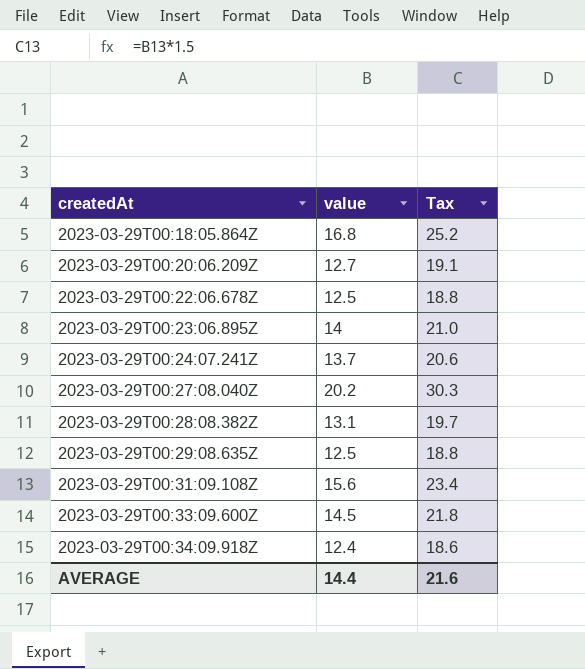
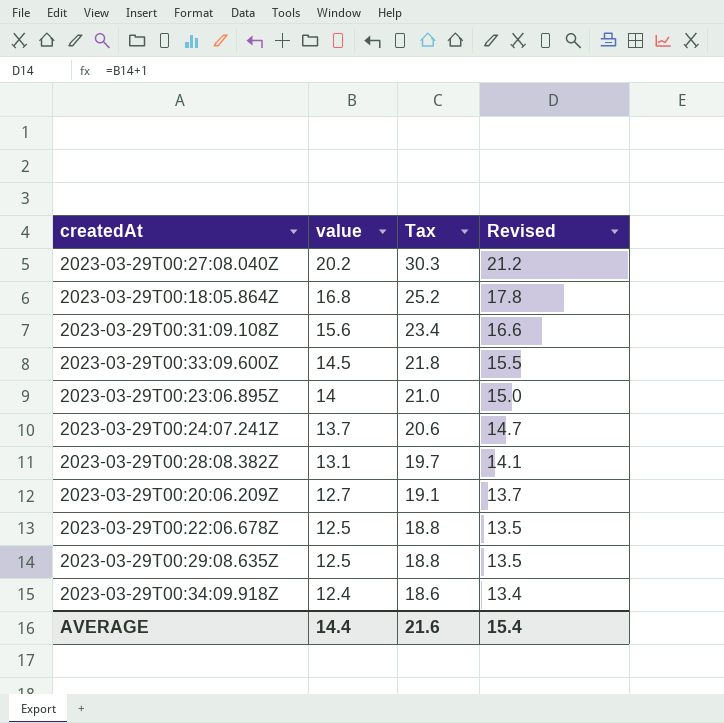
row order: createdAt ascending -> value descending
column Revised | formula: none -> [value] + 1

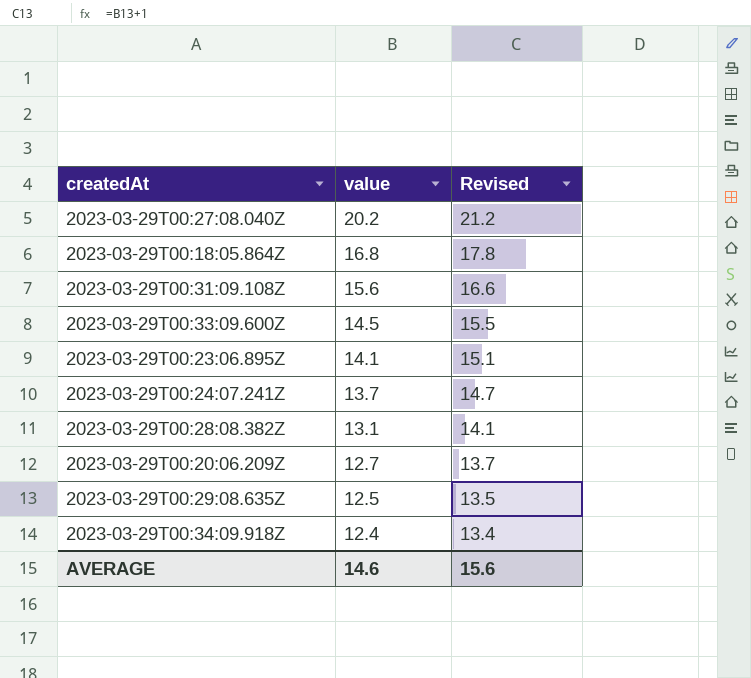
column Tax | formula: [value] * 1.5 -> none
row 2023-03-29T00:22:06.678Z: 12.5 | 18.8 | 13.5 -> none
2023-03-29T00:23:06.895Z | value: 14 -> 14.1
2023-03-29T00:23:06.895Z | Revised: 15.0 -> 15.1
AVERAGE | value: 14.4 -> 14.6
AVERAGE | Revised: 15.4 -> 15.6

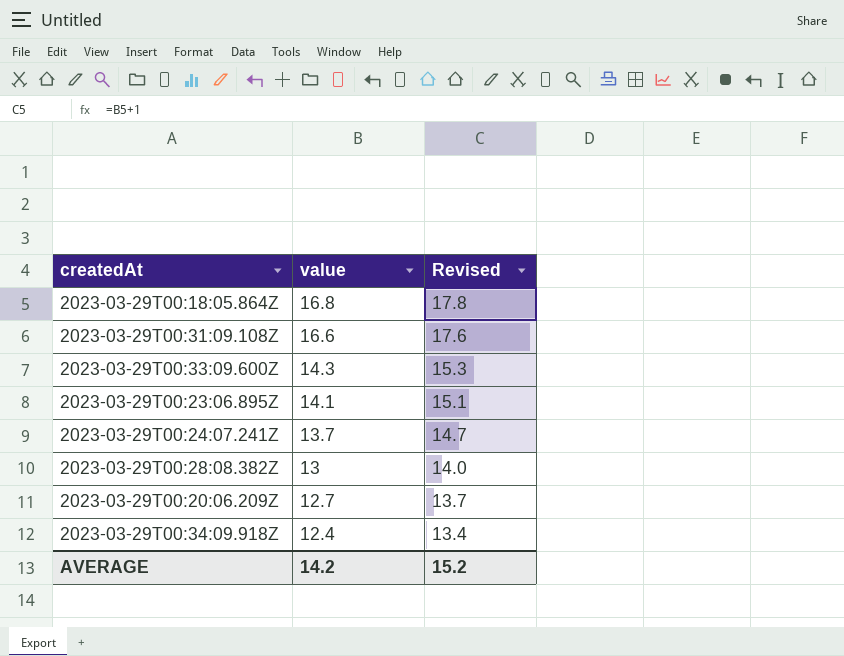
row 2023-03-29T00:27:08.040Z: 20.2 | 21.2 -> none
row 2023-03-29T00:29:08.635Z: 12.5 | 13.5 -> none
2023-03-29T00:31:09.108Z | value: 15.6 -> 16.6
2023-03-29T00:31:09.108Z | Revised: 16.6 -> 17.6
2023-03-29T00:33:09.600Z | value: 14.5 -> 14.3
2023-03-29T00:33:09.600Z | Revised: 15.5 -> 15.3
2023-03-29T00:28:08.382Z | value: 13.1 -> 13
2023-03-29T00:28:08.382Z | Revised: 14.1 -> 14.0
AVERAGE | value: 14.6 -> 14.2
AVERAGE | Revised: 15.6 -> 15.2

